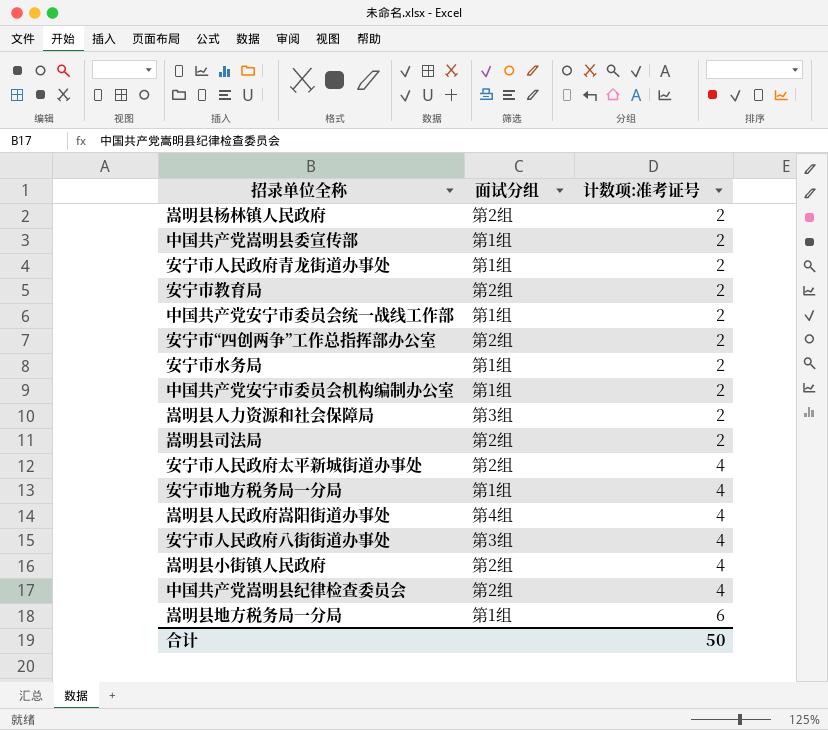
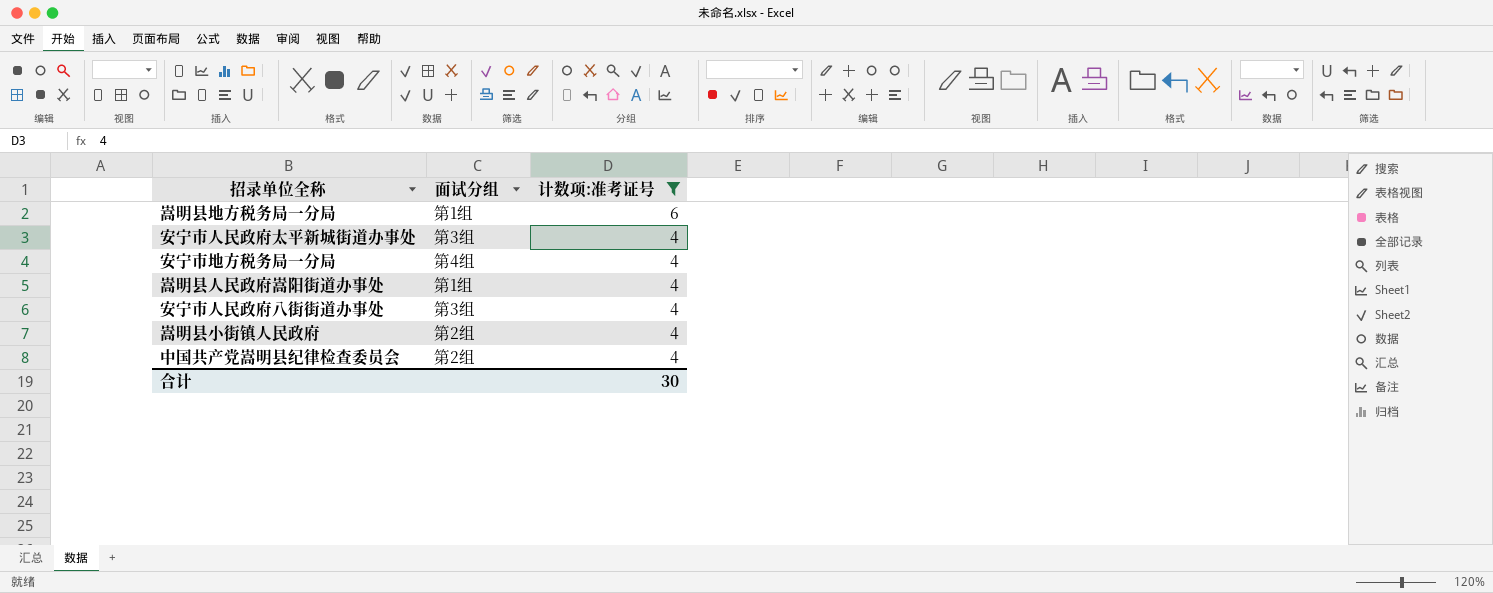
filter: none -> 计数项:准考证号 != 2
row order: 计数项:准考证号 ascending -> 计数项:准考证号 descending
安宁市人民政府太平新城街道办事处 | 面试分组: 第2组 -> 第3组
安宁市地方税务局一分局 | 面试分组: 第1组 -> 第4组
嵩明县人民政府嵩阳街道办事处 | 面试分组: 第4组 -> 第1组
合计 | 计数项:准考证号: 50 -> 30

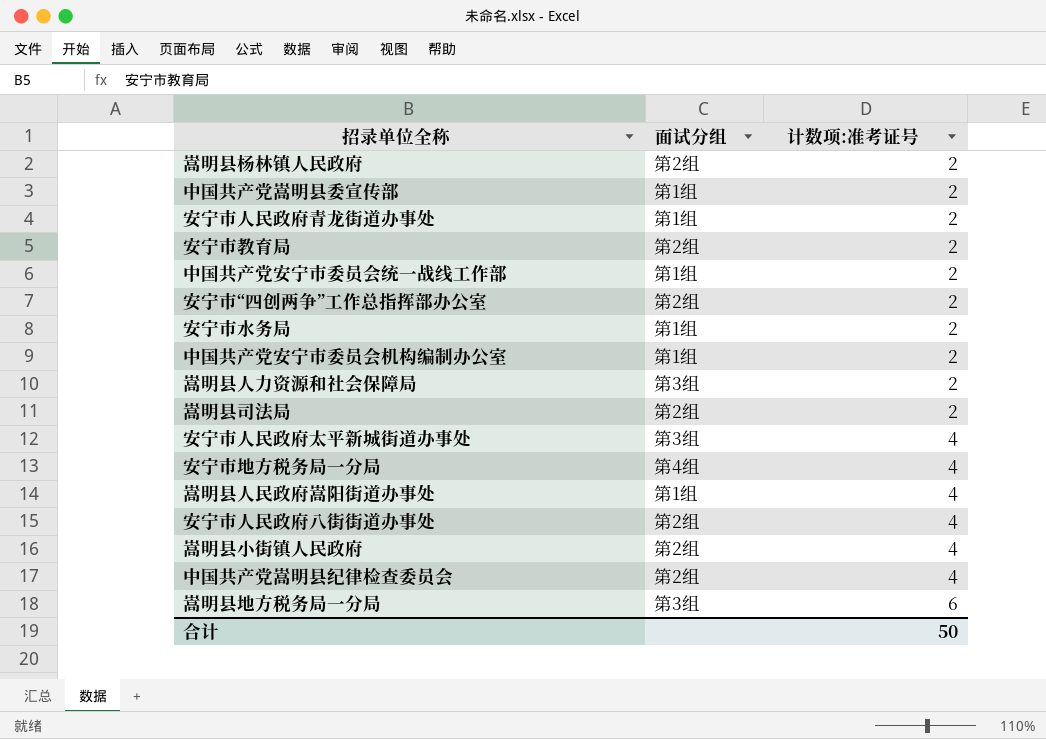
filter: 计数项:准考证号 != 2 -> none
row order: 计数项:准考证号 descending -> 计数项:准考证号 ascending
安宁市人民政府八街街道办事处 | 面试分组: 第3组 -> 第2组
嵩明县地方税务局一分局 | 面试分组: 第1组 -> 第3组
合计 | 计数项:准考证号: 30 -> 50

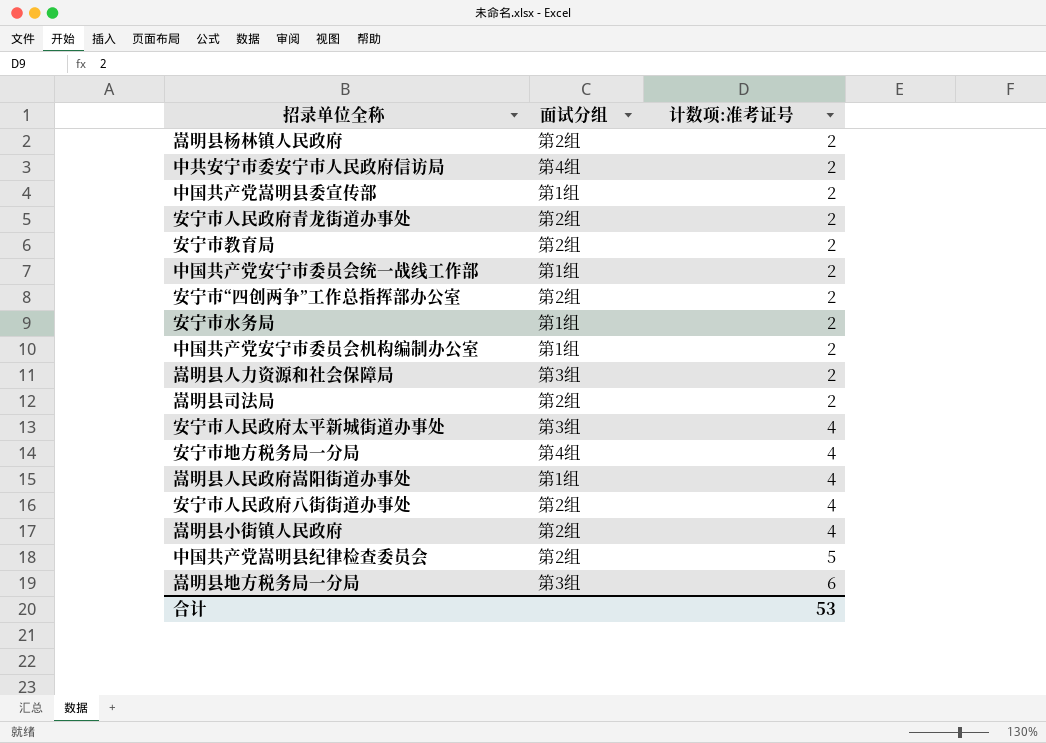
row 中共安宁市委安宁市人民政府信访局: none -> 第4组 | 2
安宁市人民政府青龙街道办事处 | 面试分组: 第1组 -> 第2组
中国共产党嵩明县纪律检查委员会 | 计数项:准考证号: 4 -> 5
合计 | 计数项:准考证号: 50 -> 53

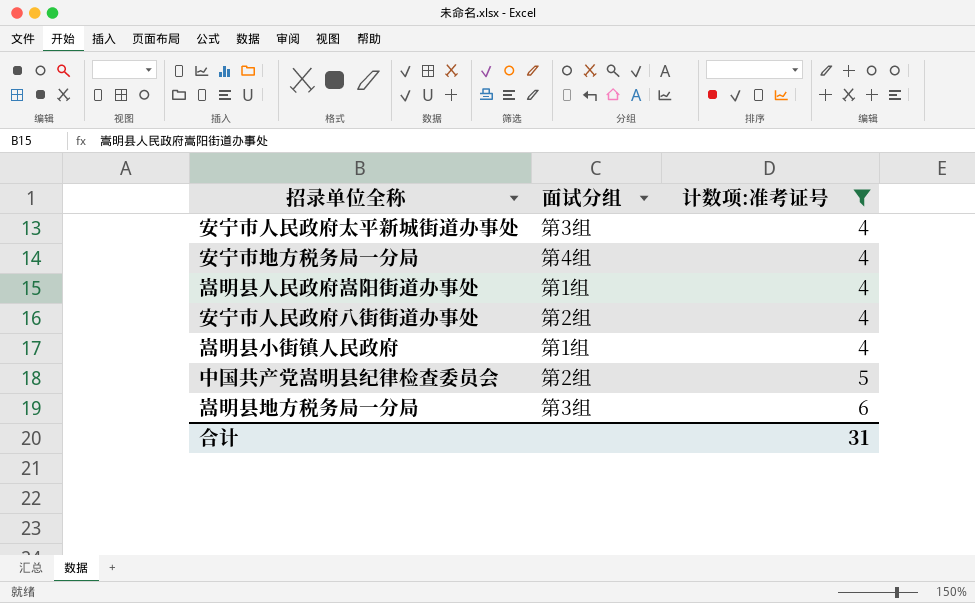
filter: none -> 计数项:准考证号 != 2
嵩明县小街镇人民政府 | 面试分组: 第2组 -> 第1组
合计 | 计数项:准考证号: 53 -> 31

